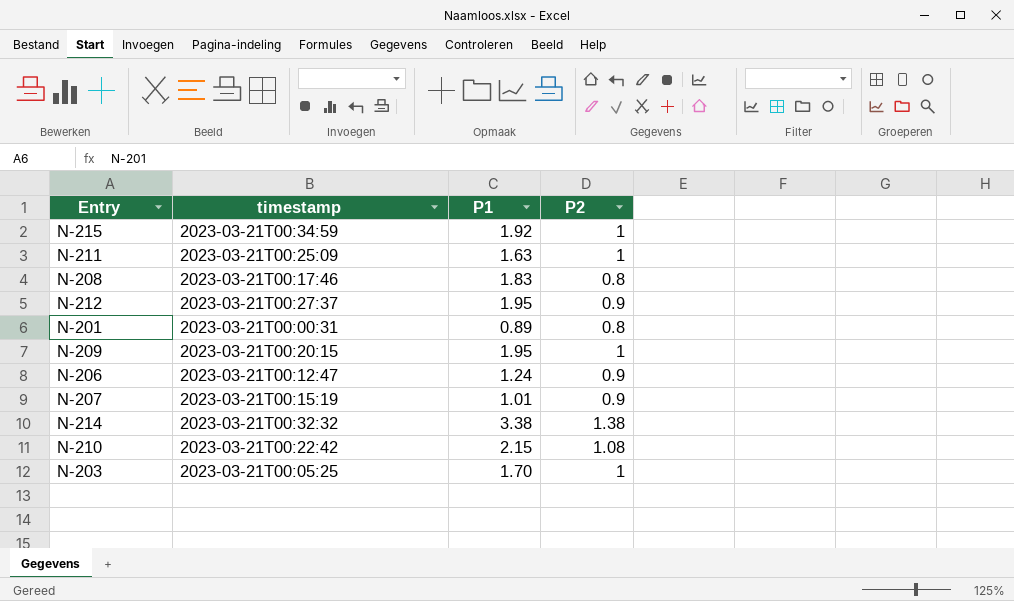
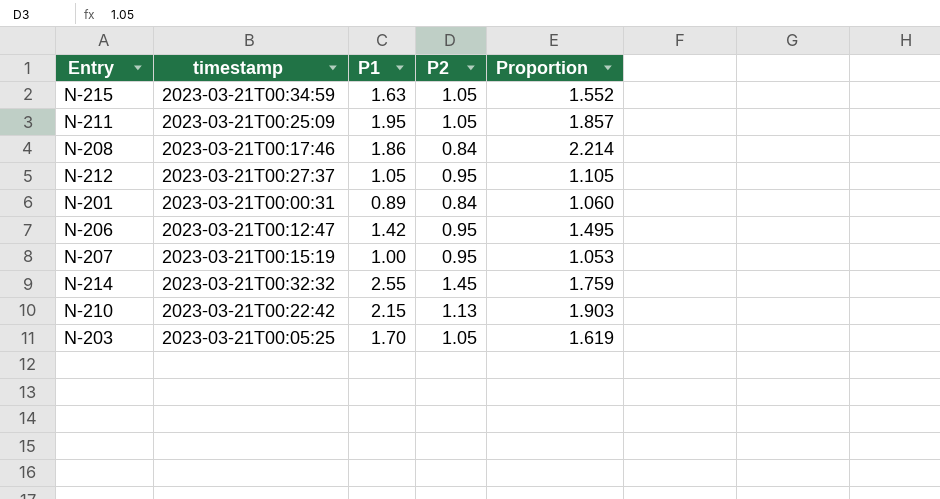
column Proportion | formula: none -> [P1] / [P2]
row N-209: 2023-03-21T00:20:15 | 1.95 | 1 -> none
N-215 | P1: 1.92 -> 1.63
N-215 | P2: 1 -> 1.05
N-211 | P1: 1.63 -> 1.95
N-211 | P2: 1 -> 1.05
N-208 | P1: 1.83 -> 1.86
N-208 | P2: 0.8 -> 0.84
N-212 | P1: 1.95 -> 1.05
N-212 | P2: 0.9 -> 0.95
N-201 | P2: 0.8 -> 0.84
N-206 | P1: 1.24 -> 1.42
N-206 | P2: 0.9 -> 0.95
N-207 | P1: 1.01 -> 1.00
N-207 | P2: 0.9 -> 0.95
N-214 | P1: 3.38 -> 2.55
N-214 | P2: 1.38 -> 1.45
N-210 | P2: 1.08 -> 1.13
N-203 | P2: 1 -> 1.05

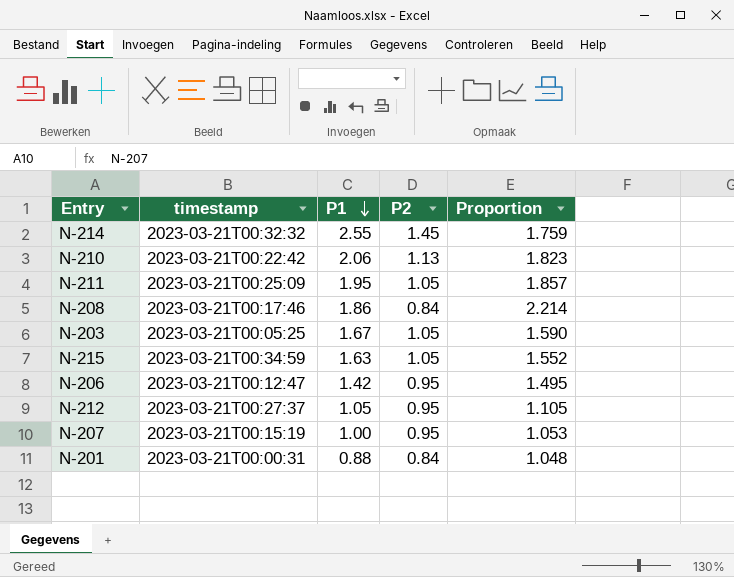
row order: none -> P1 descending
N-210 | P1: 2.15 -> 2.06
N-210 | Proportion: 1.903 -> 1.823
N-203 | P1: 1.70 -> 1.67
N-203 | Proportion: 1.619 -> 1.590
N-201 | P1: 0.89 -> 0.88
N-201 | Proportion: 1.060 -> 1.048

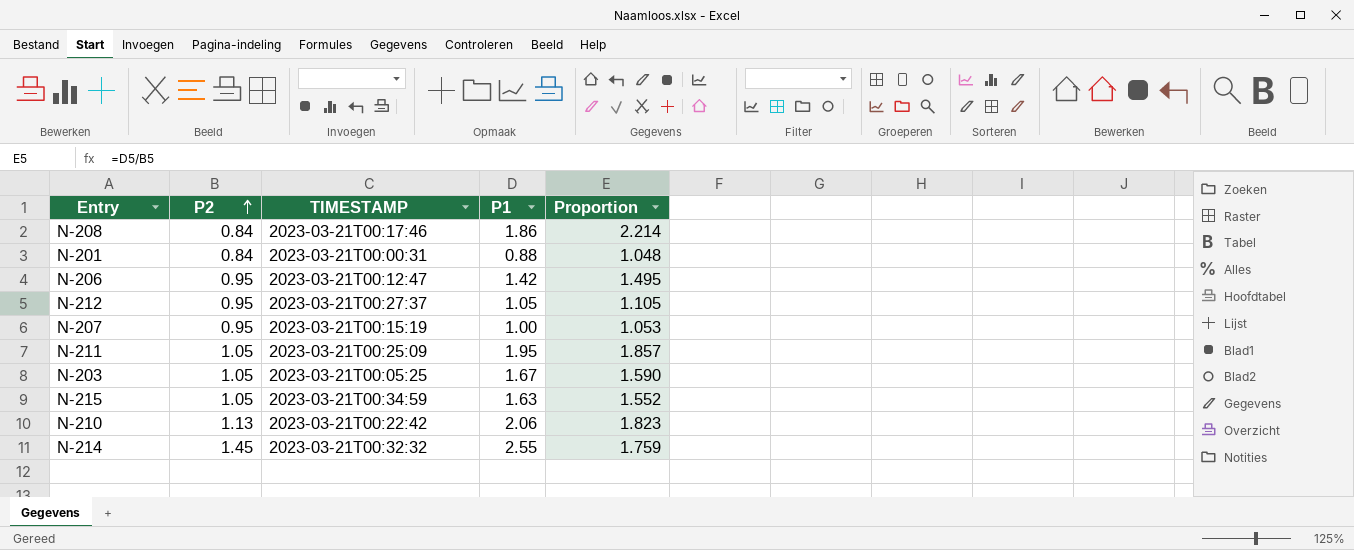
row order: P1 descending -> P2 ascending
column P2 | position: 4 -> 2
column name: timestamp -> TIMESTAMP

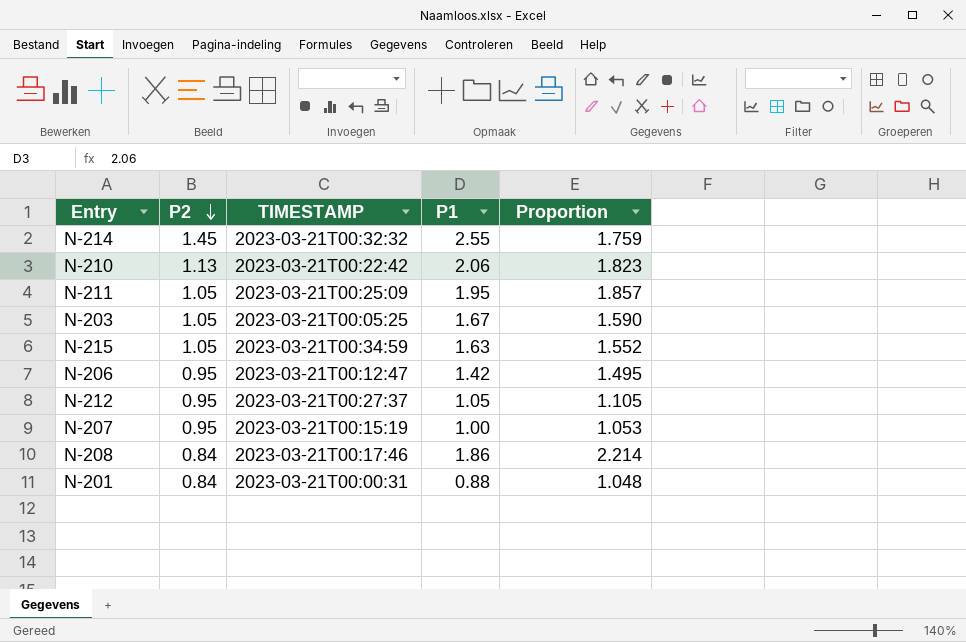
row order: P2 ascending -> P2 descending

